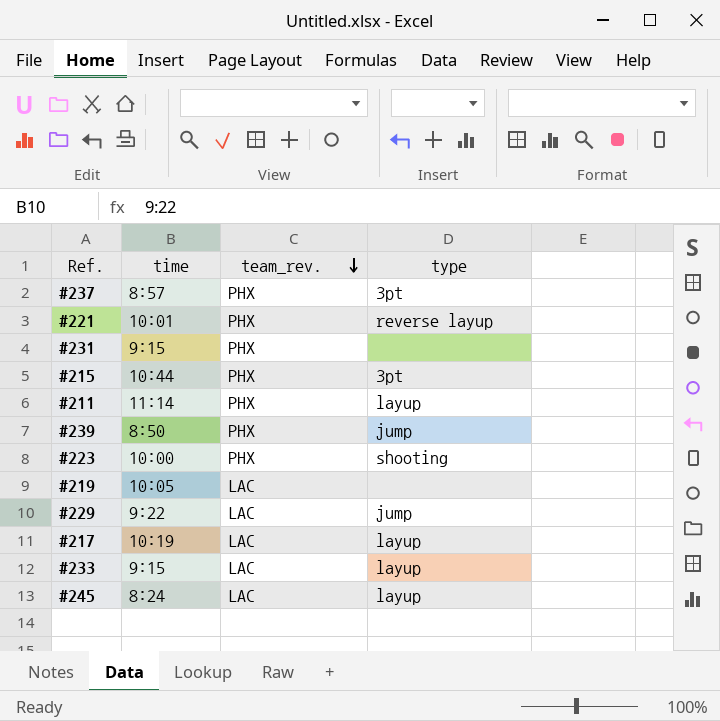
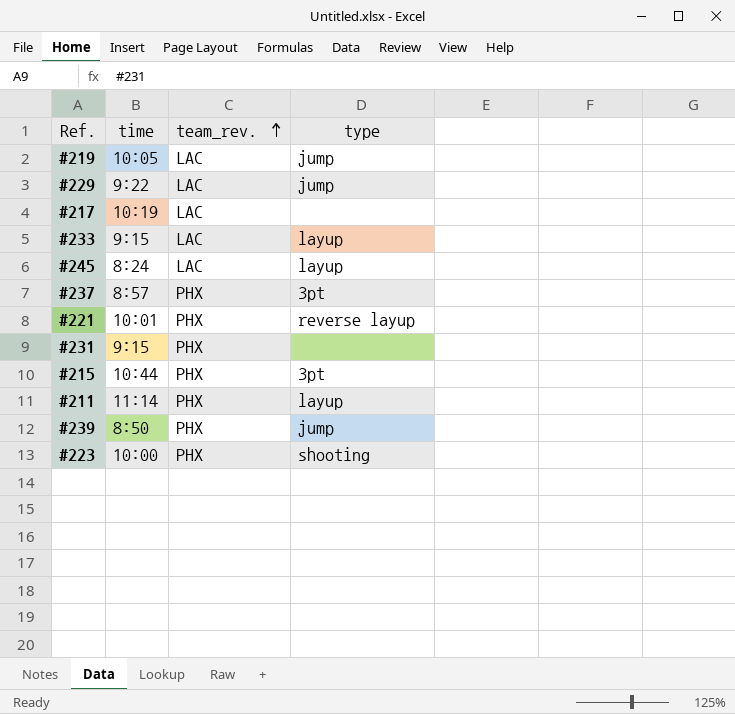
row order: team_rev. descending -> team_rev. ascending
#219 | type: none -> jump
#217 | type: layup -> none

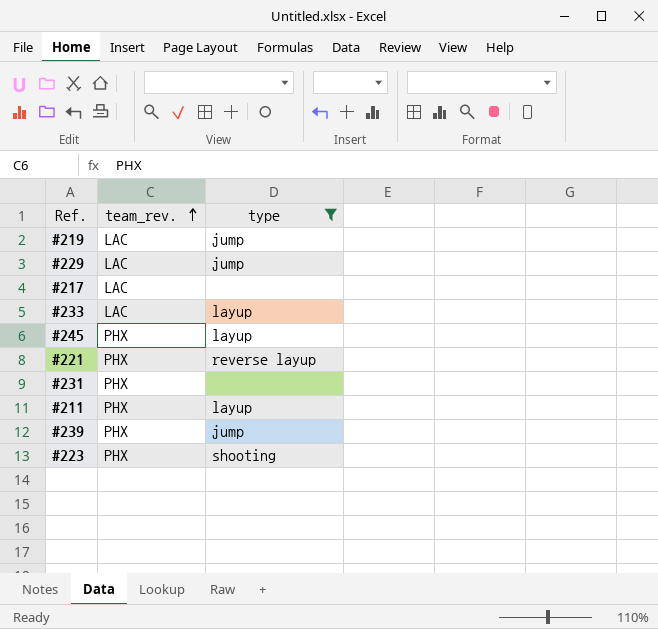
filter: none -> type != 3pt
column time | position: 2 -> none
#245 | team_rev.: LAC -> PHX

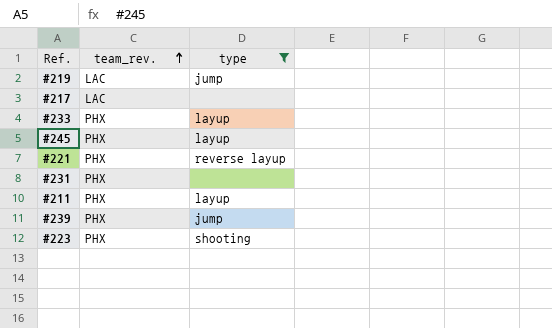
row #229: LAC | jump -> none
#233 | team_rev.: LAC -> PHX

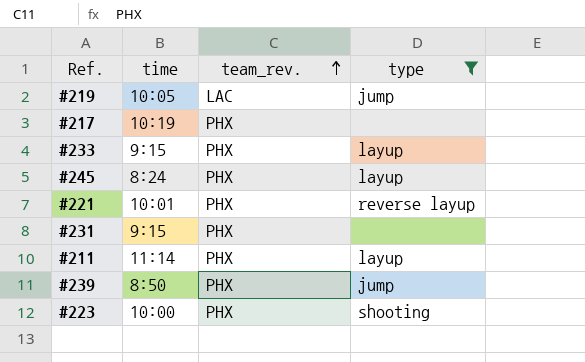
column time | position: none -> 2
#217 | team_rev.: LAC -> PHX

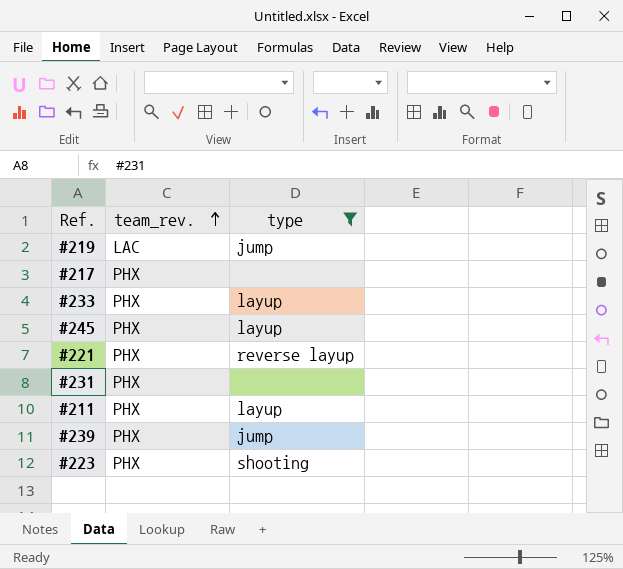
column time | position: 2 -> none

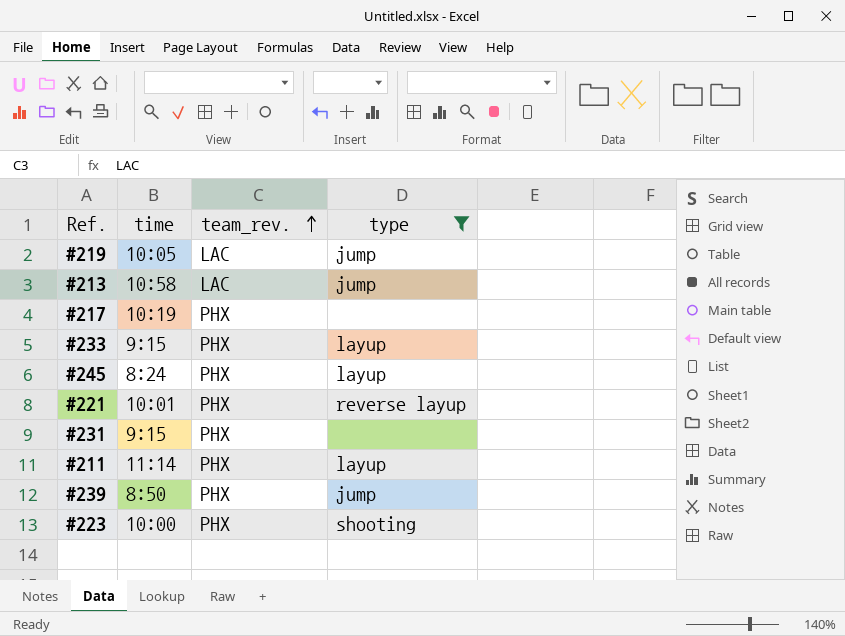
column time | position: none -> 2
row #213: none -> 10:58 | LAC | jump

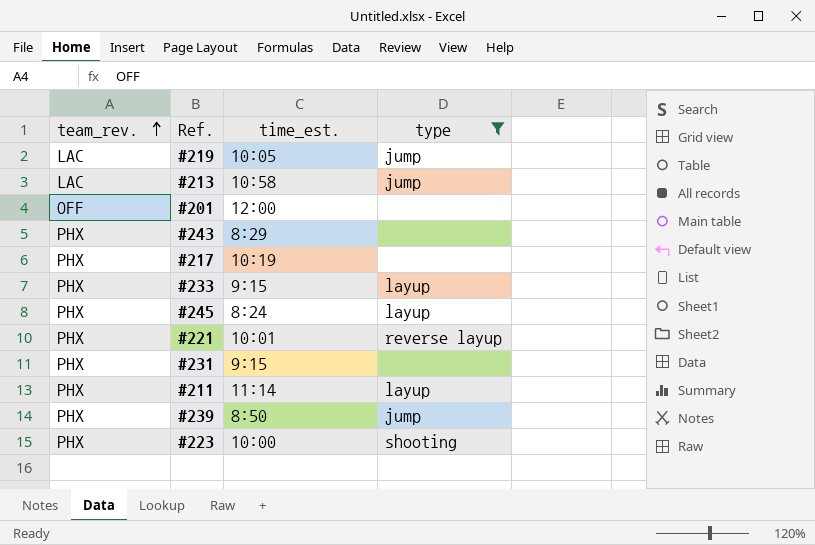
column team_rev. | position: 3 -> 1
column name: time -> time_est.
row #201: none -> OFF | 12:00 | none
row #243: none -> PHX | 8:29 | none

